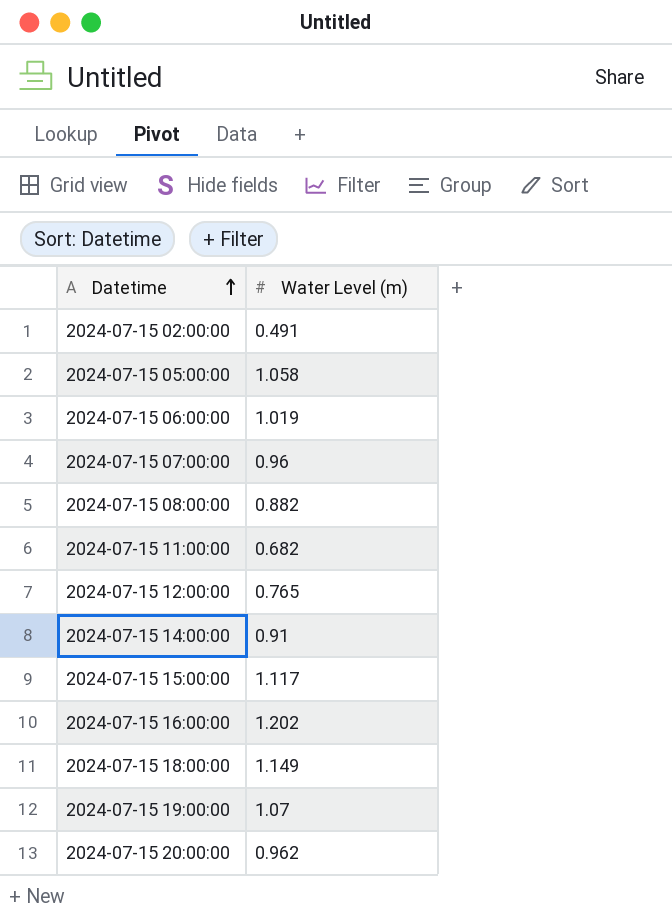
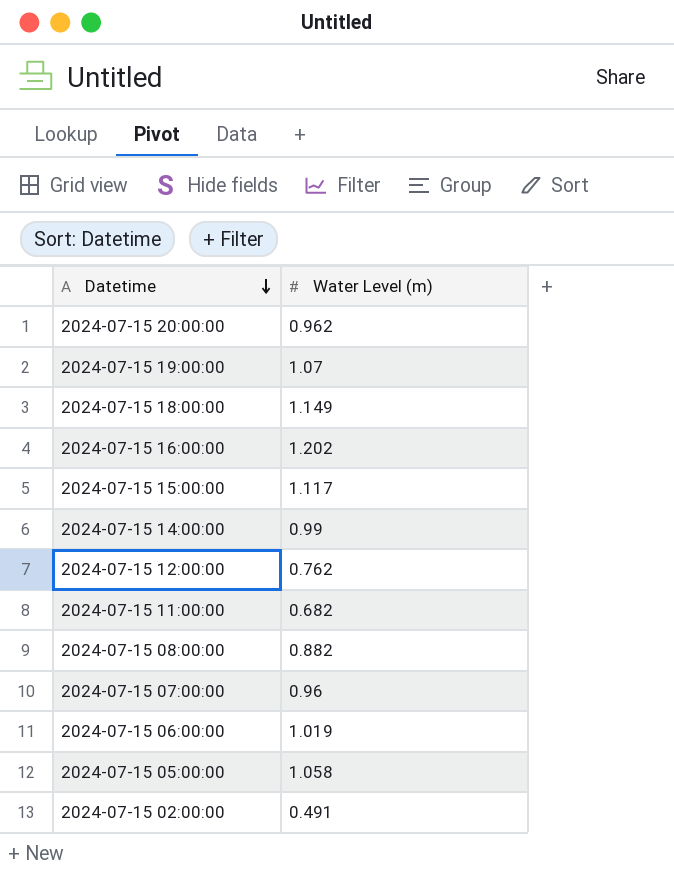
row order: Datetime ascending -> Datetime descending
2024-07-15 14:00:00 | Water Level (m): 0.91 -> 0.99
2024-07-15 12:00:00 | Water Level (m): 0.765 -> 0.762

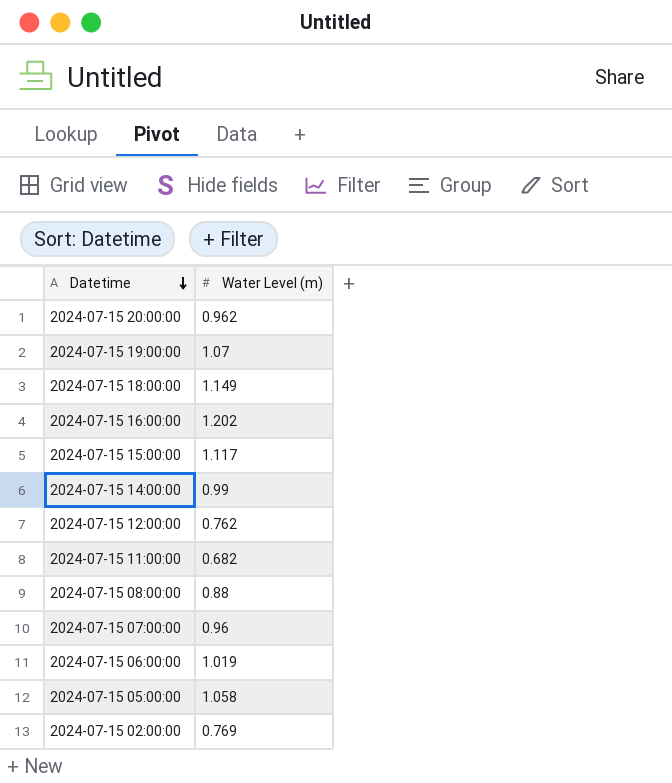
2024-07-15 08:00:00 | Water Level (m): 0.882 -> 0.88
2024-07-15 02:00:00 | Water Level (m): 0.491 -> 0.769

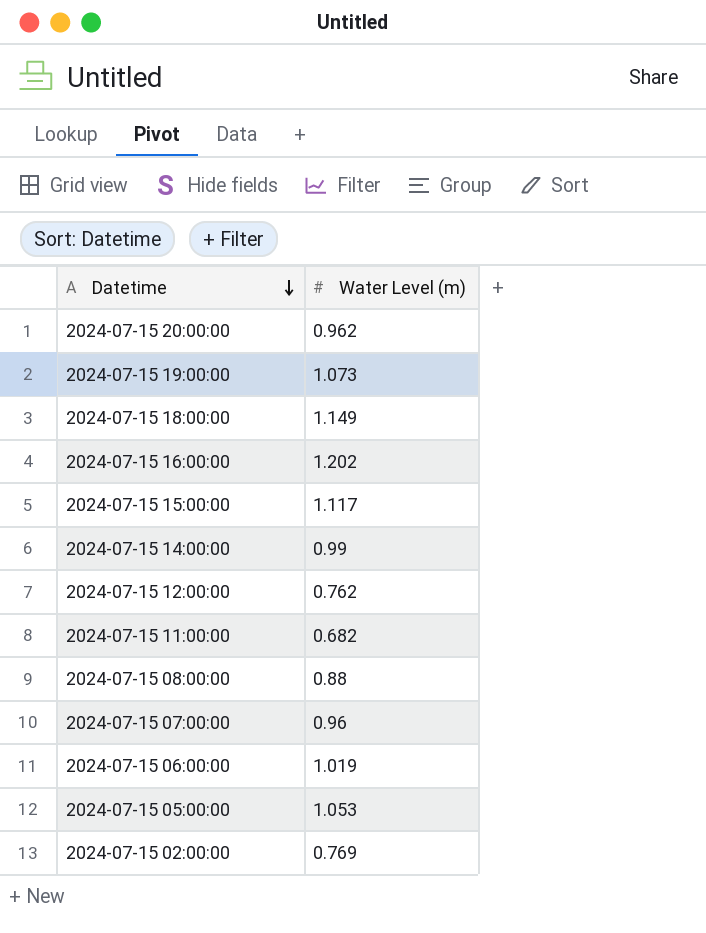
2024-07-15 19:00:00 | Water Level (m): 1.07 -> 1.073
2024-07-15 05:00:00 | Water Level (m): 1.058 -> 1.053

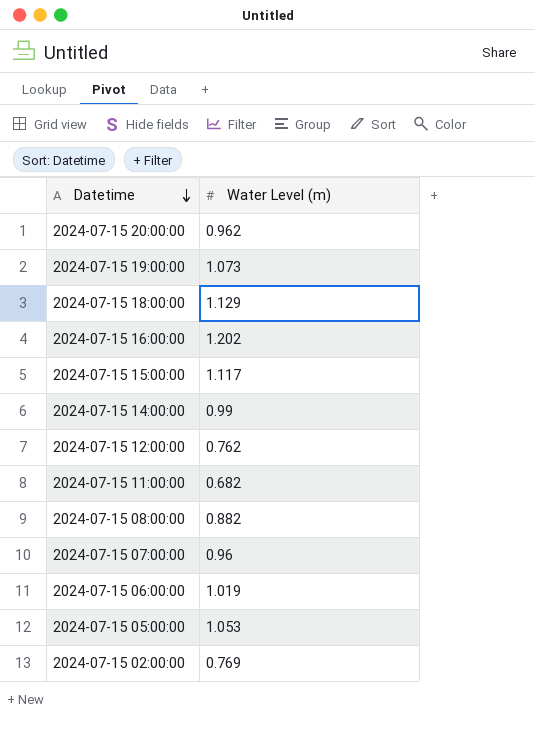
2024-07-15 18:00:00 | Water Level (m): 1.149 -> 1.129
2024-07-15 08:00:00 | Water Level (m): 0.88 -> 0.882

